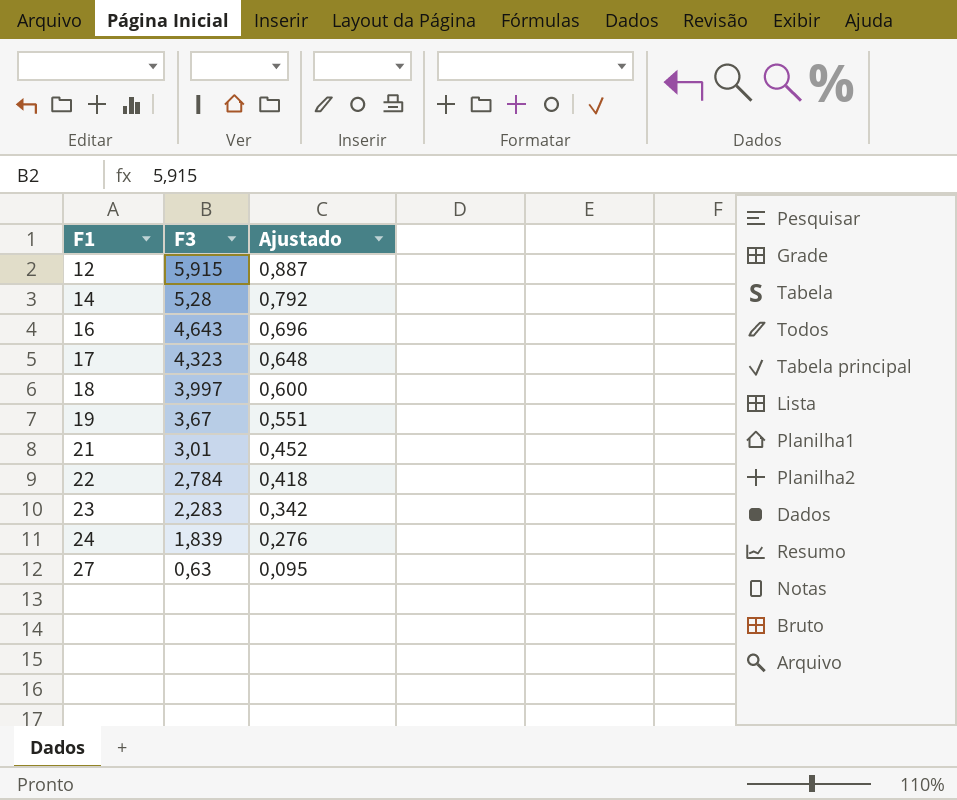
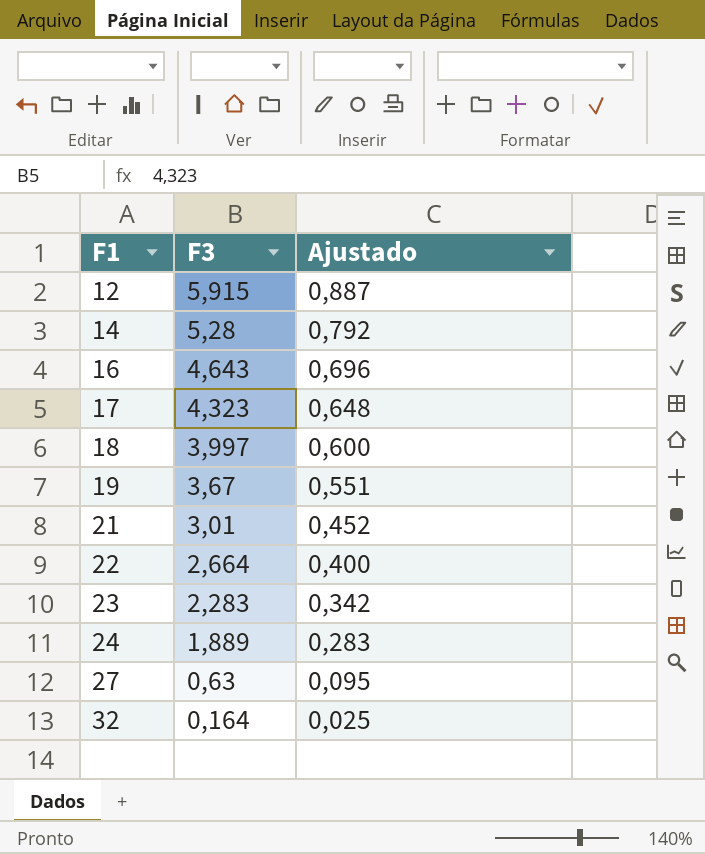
22 | F3: 2,784 -> 2,664
22 | Ajustado: 0,418 -> 0,400
24 | F3: 1,839 -> 1,889
24 | Ajustado: 0,276 -> 0,283
row 32: none -> 0,164 | 0,025

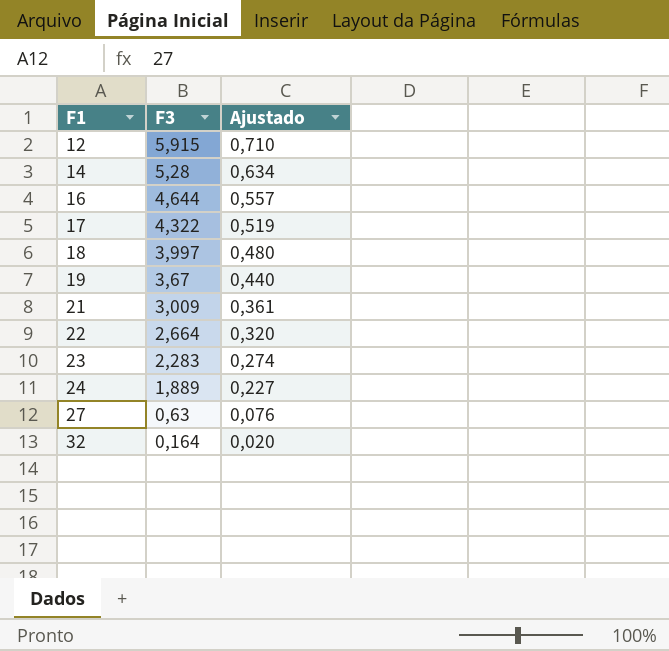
column Ajustado | formula: [F3] * 0,15 -> [F3] * 0,12
16 | F3: 4,643 -> 4,644
17 | F3: 4,323 -> 4,322
21 | F3: 3,01 -> 3,009

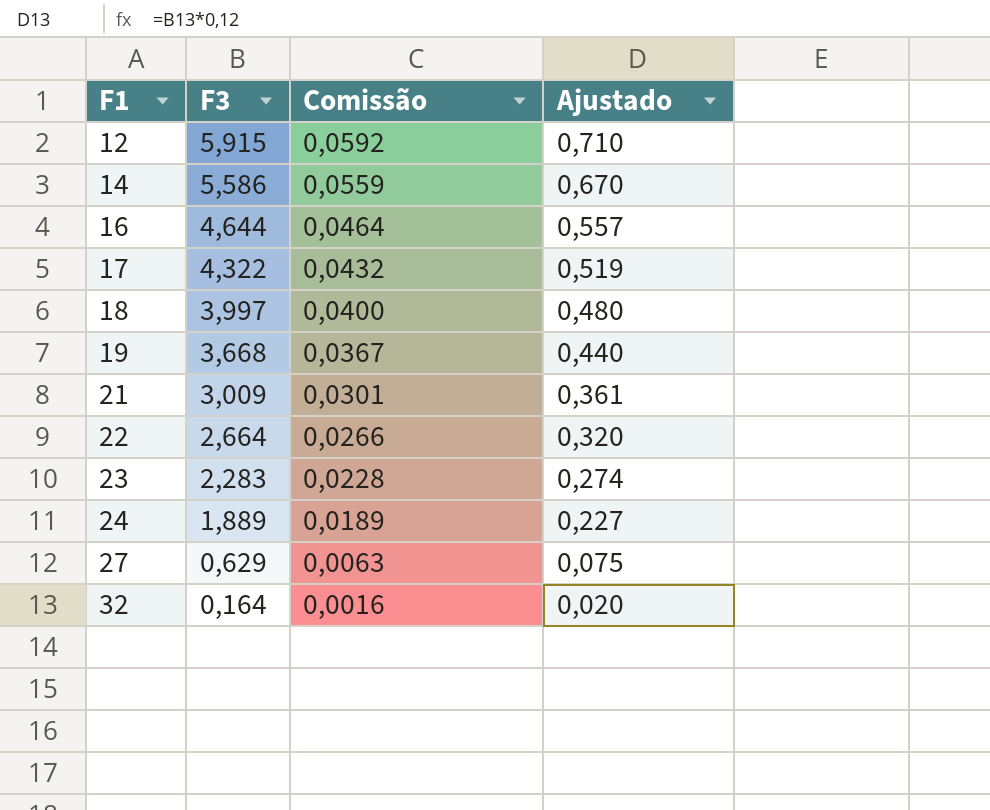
column Comissão | formula: none -> [F3] * 0,01
14 | F3: 5,28 -> 5,586
14 | Ajustado: 0,634 -> 0,670
19 | F3: 3,67 -> 3,668
27 | F3: 0,63 -> 0,629
27 | Ajustado: 0,076 -> 0,075

